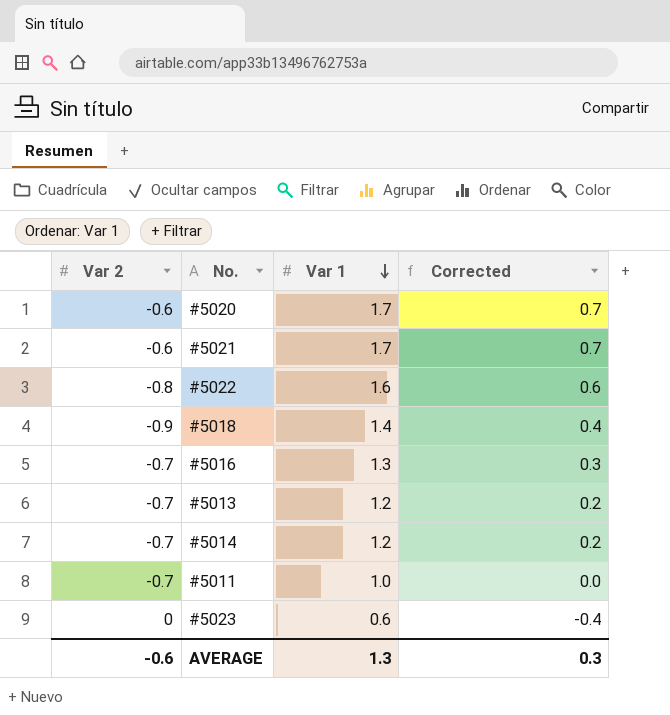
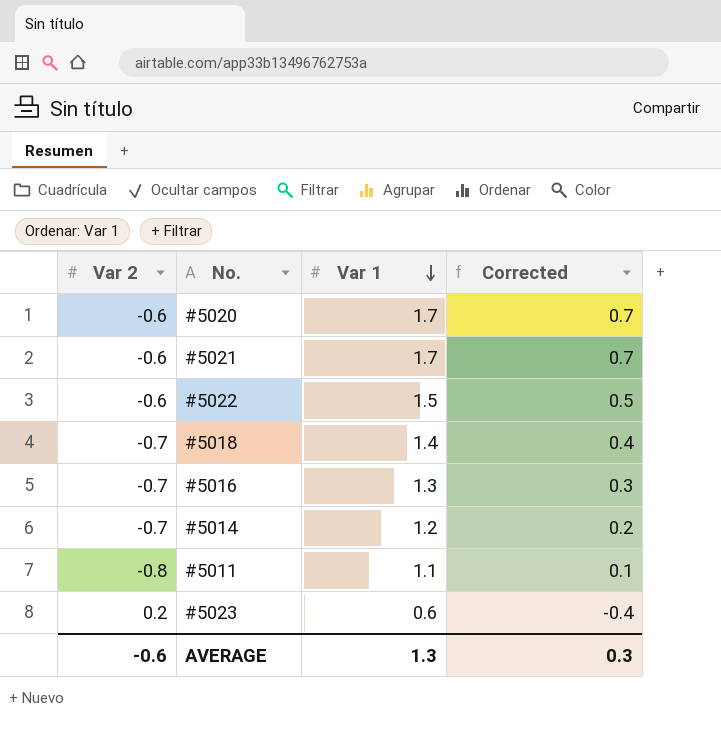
row #5013: -0.7 | 1.2 | 0.2 -> none
#5022 | Var 2: -0.8 -> -0.6
#5022 | Var 1: 1.6 -> 1.5
#5022 | Corrected: 0.6 -> 0.5
#5018 | Var 2: -0.9 -> -0.7
#5011 | Var 2: -0.7 -> -0.8
#5011 | Var 1: 1.0 -> 1.1
#5011 | Corrected: 0.0 -> 0.1
#5023 | Var 2: 0 -> 0.2

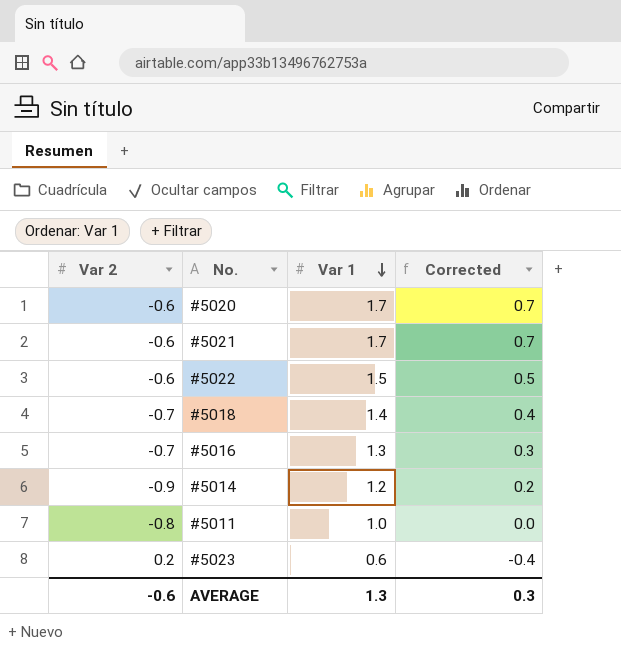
#5014 | Var 2: -0.7 -> -0.9
#5011 | Var 1: 1.1 -> 1.0
#5011 | Corrected: 0.1 -> 0.0

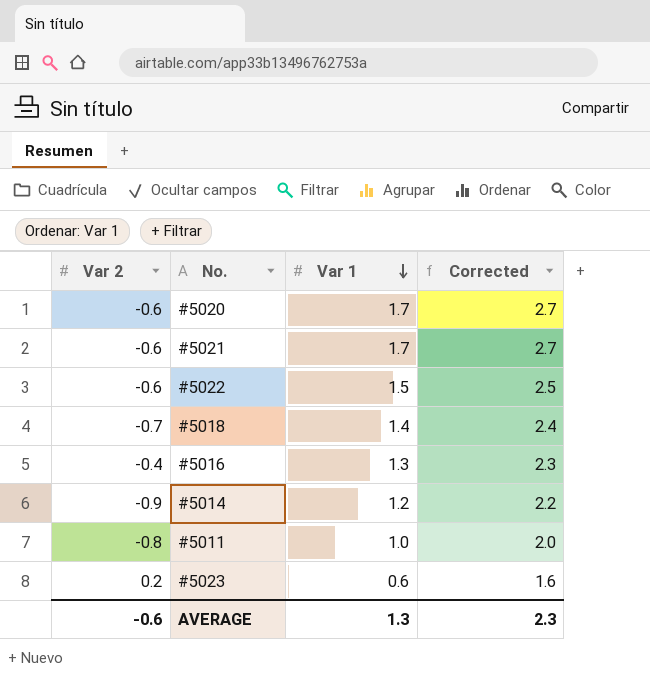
column Corrected | formula: [Var 1] - 1 -> [Var 1] + 1
#5016 | Var 2: -0.7 -> -0.4
AVERAGE | Corrected: 0.3 -> 2.3

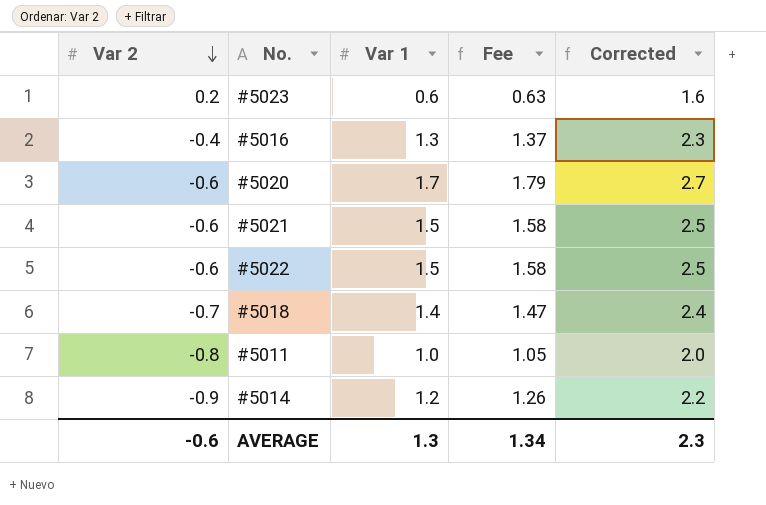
row order: Var 1 descending -> Var 2 descending
column Fee | formula: none -> [Var 1] * 1.05
#5021 | Var 1: 1.7 -> 1.5
#5021 | Corrected: 2.7 -> 2.5

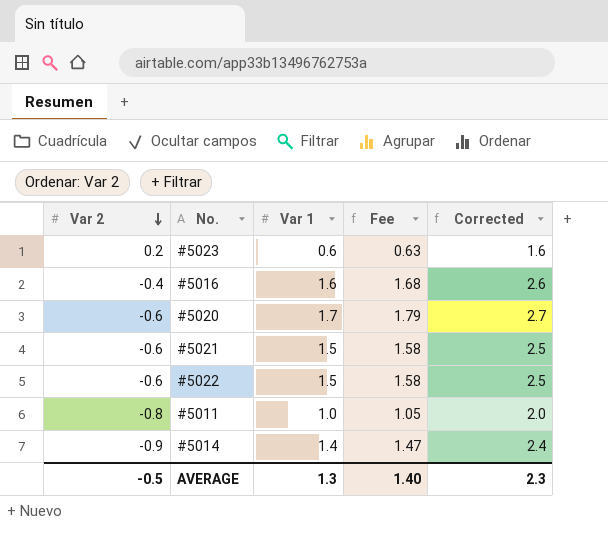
row #5018: -0.7 | 1.4 | 1.47 | 2.4 -> none
#5016 | Var 1: 1.3 -> 1.6
#5016 | Fee: 1.37 -> 1.68
#5016 | Corrected: 2.3 -> 2.6
#5014 | Var 1: 1.2 -> 1.4
#5014 | Fee: 1.26 -> 1.47
#5014 | Corrected: 2.2 -> 2.4
AVERAGE | Var 2: -0.6 -> -0.5
AVERAGE | Fee: 1.34 -> 1.40

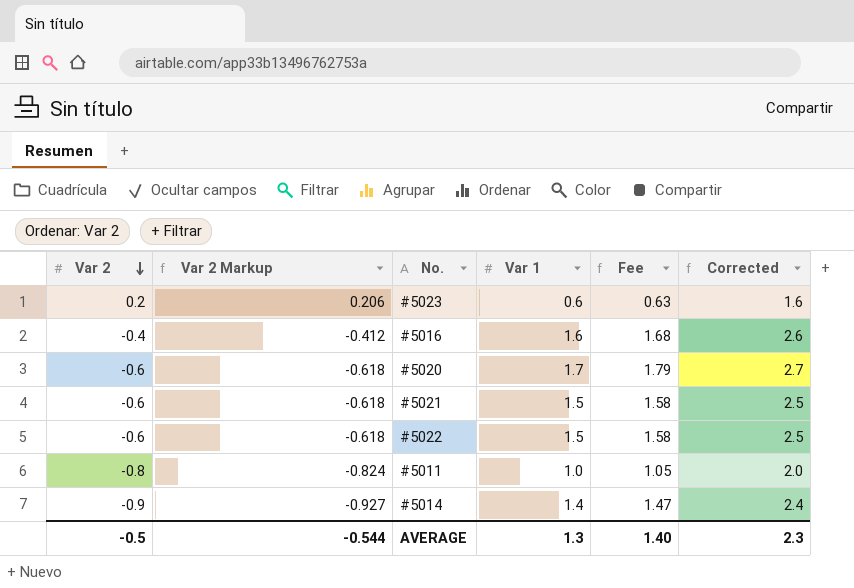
column Var 2 Markup | formula: none -> [Var 2] * 1.03

